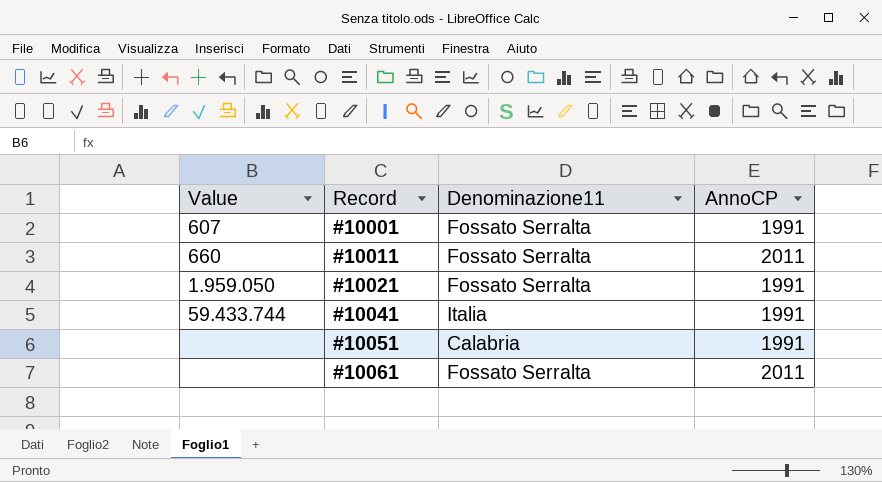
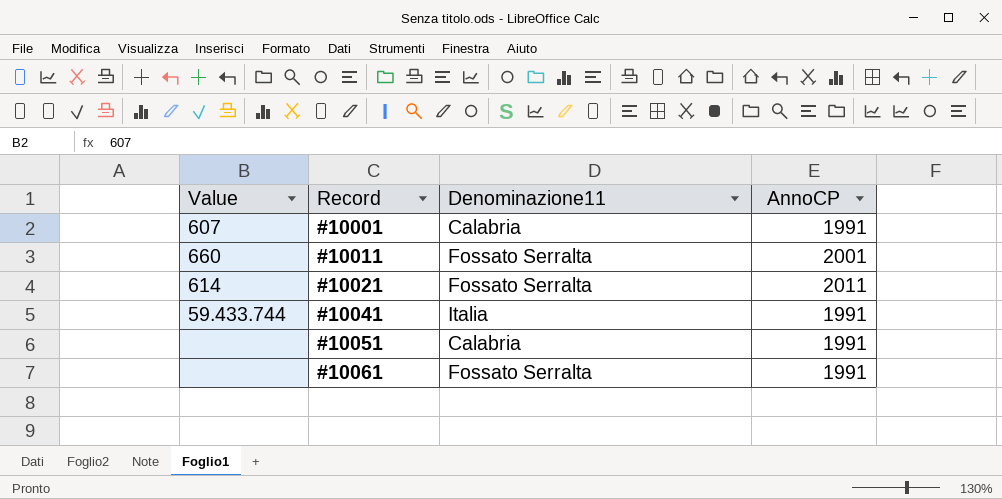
#10001 | Denominazione11: Fossato Serralta -> Calabria
#10011 | AnnoCP: 2011 -> 2001
#10021 | Value: 1.959.050 -> 614
#10021 | AnnoCP: 1991 -> 2011
#10061 | AnnoCP: 2011 -> 1991

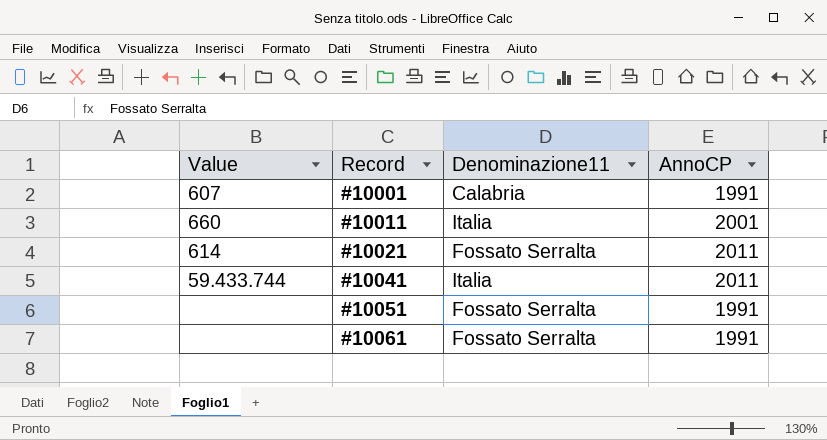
#10011 | Denominazione11: Fossato Serralta -> Italia
#10041 | AnnoCP: 1991 -> 2011
#10051 | Denominazione11: Calabria -> Fossato Serralta

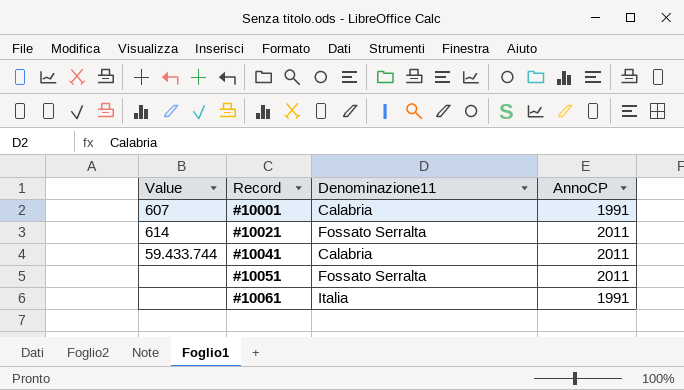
row #10011: 660 | Italia | 2001 -> none
#10041 | Denominazione11: Italia -> Calabria
#10051 | AnnoCP: 1991 -> 2011
#10061 | Denominazione11: Fossato Serralta -> Italia

